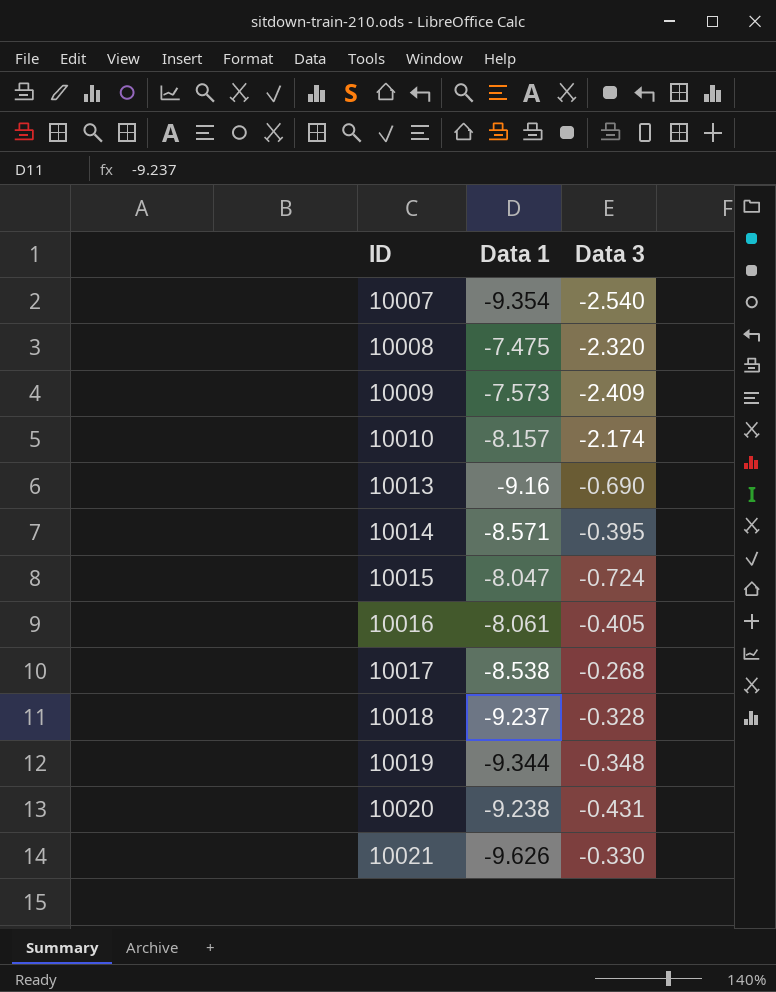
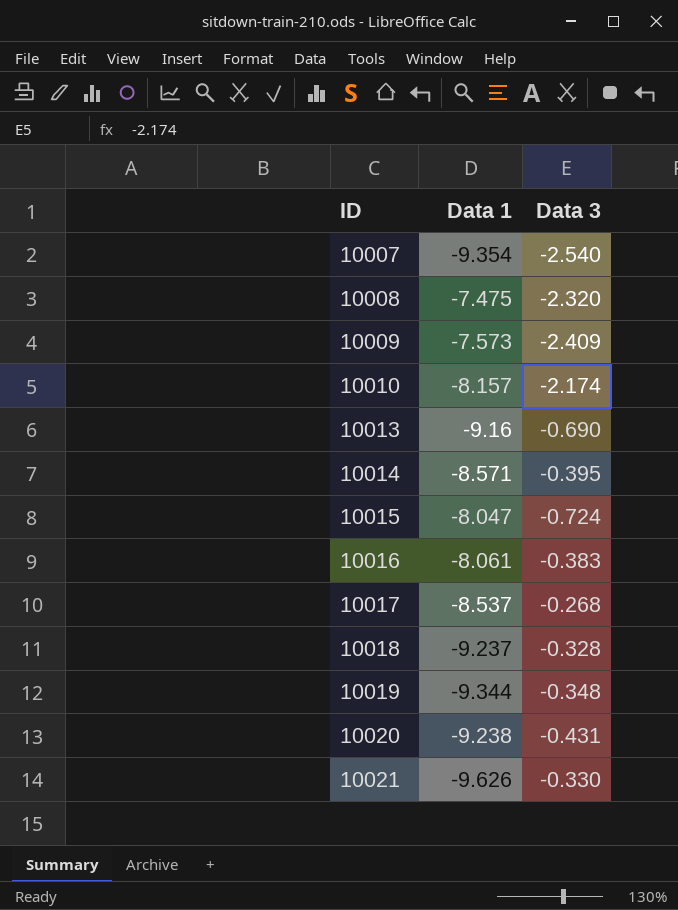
10016 | Data 3: -0.405 -> -0.383
10017 | Data 1: -8.538 -> -8.537

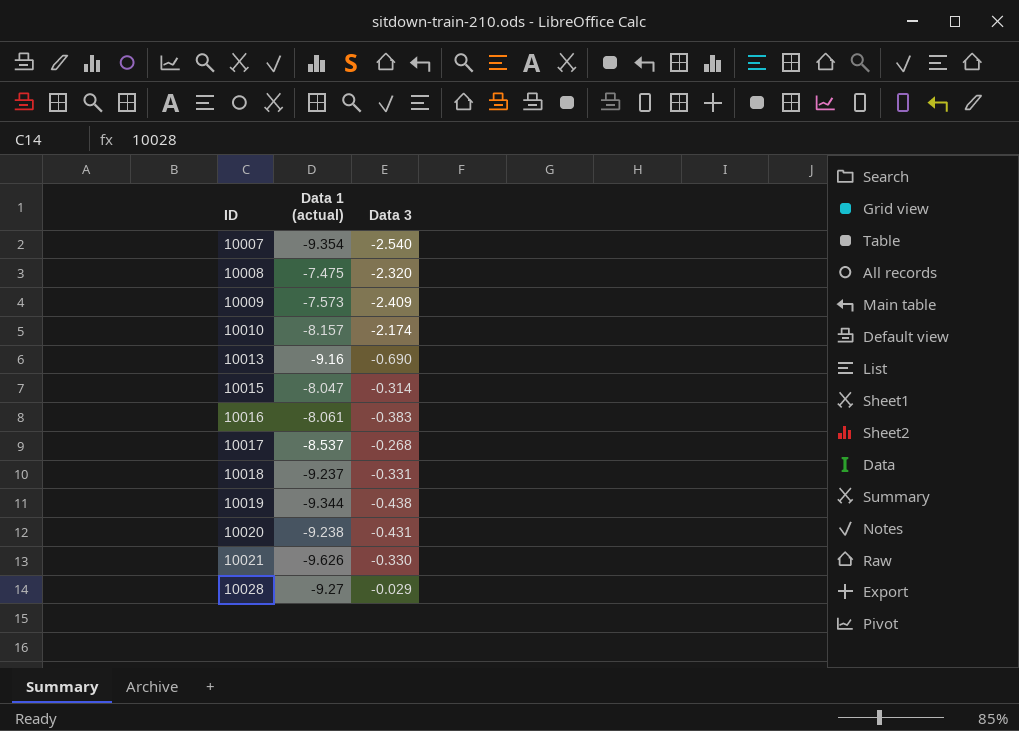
column name: Data 1 -> Data 1 (actual)
row 10014: -8.571 | -0.395 -> none
10015 | Data 3: -0.724 -> -0.314
10018 | Data 3: -0.328 -> -0.331
10019 | Data 3: -0.348 -> -0.438
row 10028: none -> -9.27 | -0.029

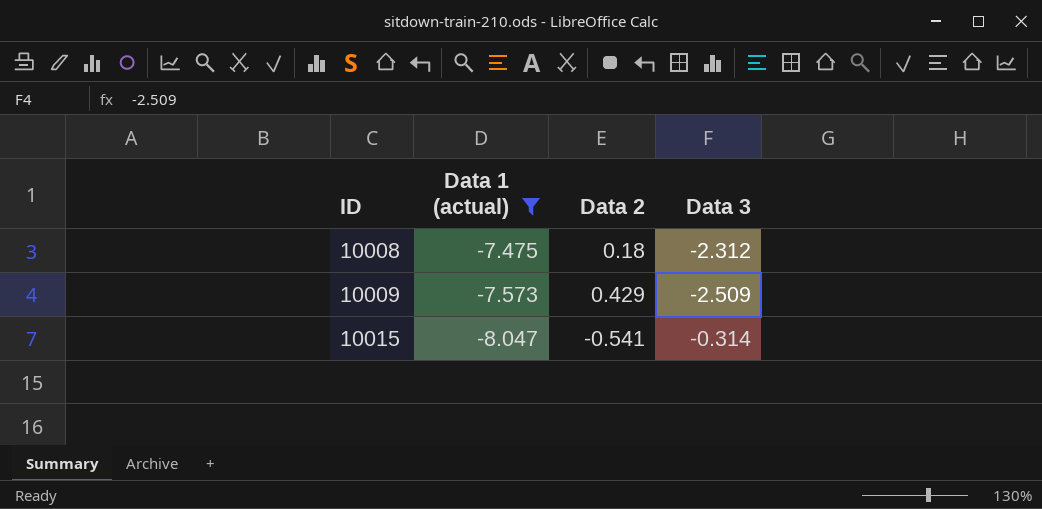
filter: none -> Data 1 (actual) >= -8.047
column Data 2 | position: none -> 3
10008 | Data 3: -2.320 -> -2.312
10009 | Data 3: -2.409 -> -2.509

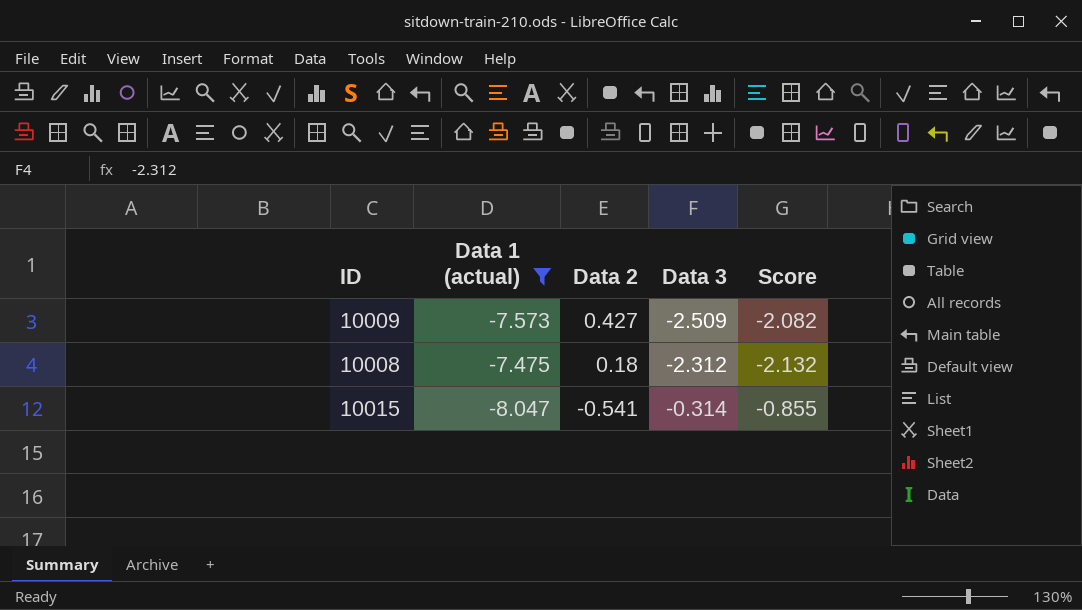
row order: ID ascending -> Data 2 descending
column Score | formula: none -> [Data 2] + [Data 3]
10009 | Data 2: 0.429 -> 0.427

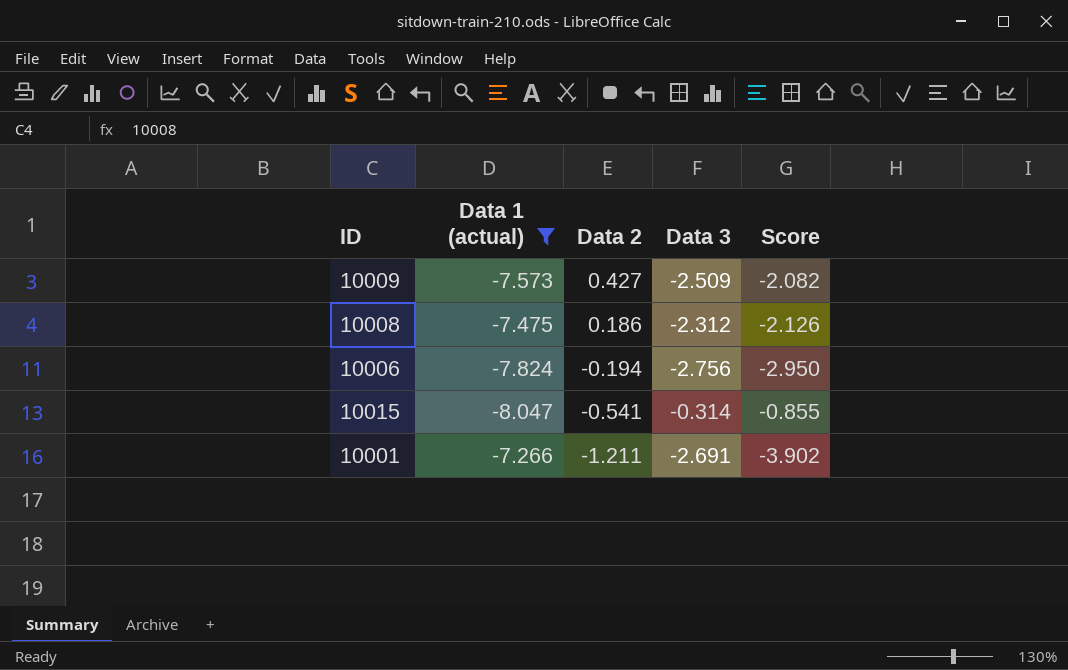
10008 | Data 2: 0.18 -> 0.186
10008 | Score: -2.132 -> -2.126
row 10006: none -> -7.824 | -0.194 | -2.756 | -2.950
row 10001: none -> -7.266 | -1.211 | -2.691 | -3.902

